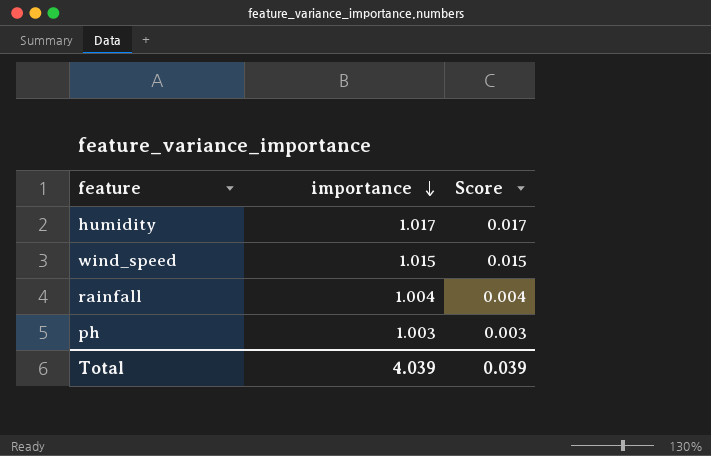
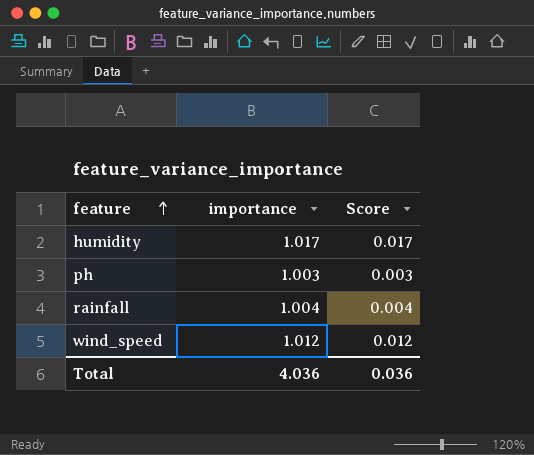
row order: importance descending -> feature ascending
wind_speed | importance: 1.015 -> 1.012
wind_speed | Score: 0.015 -> 0.012
Total | importance: 4.039 -> 4.036
Total | Score: 0.039 -> 0.036

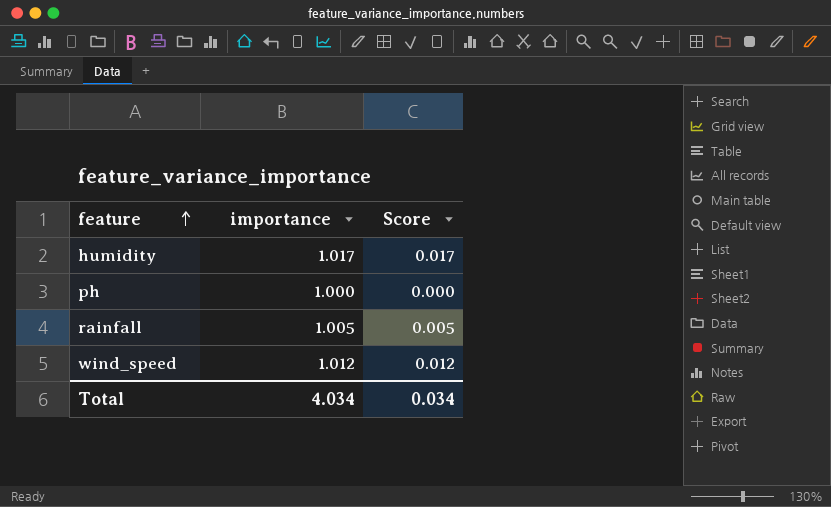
ph | importance: 1.003 -> 1.000
ph | Score: 0.003 -> 0.000
rainfall | importance: 1.004 -> 1.005
rainfall | Score: 0.004 -> 0.005
Total | importance: 4.036 -> 4.034
Total | Score: 0.036 -> 0.034

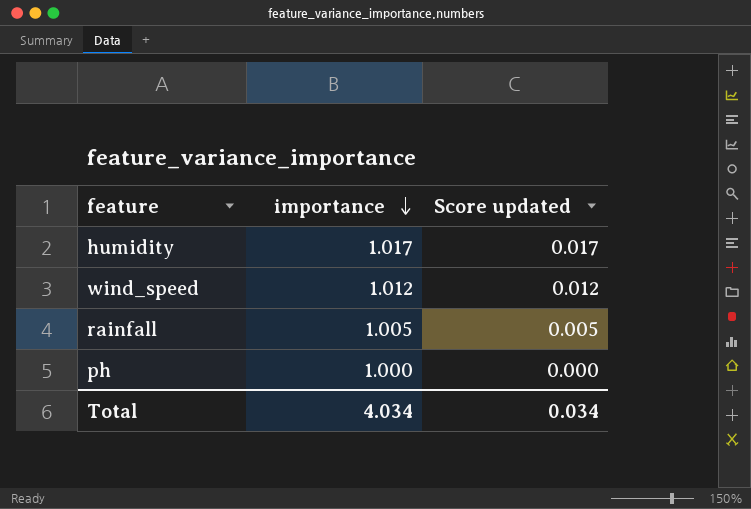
row order: feature ascending -> importance descending
column name: Score -> Score updated

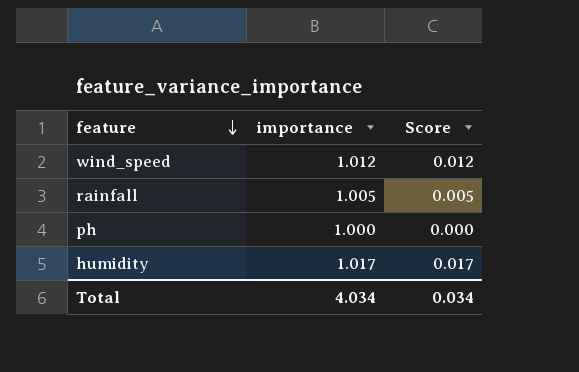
row order: importance descending -> feature descending
column name: Score updated -> Score

